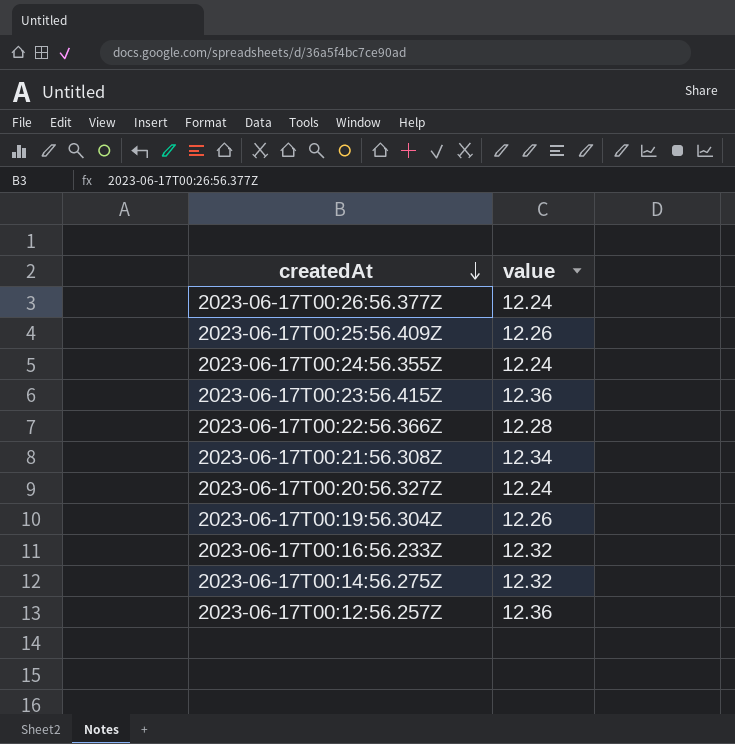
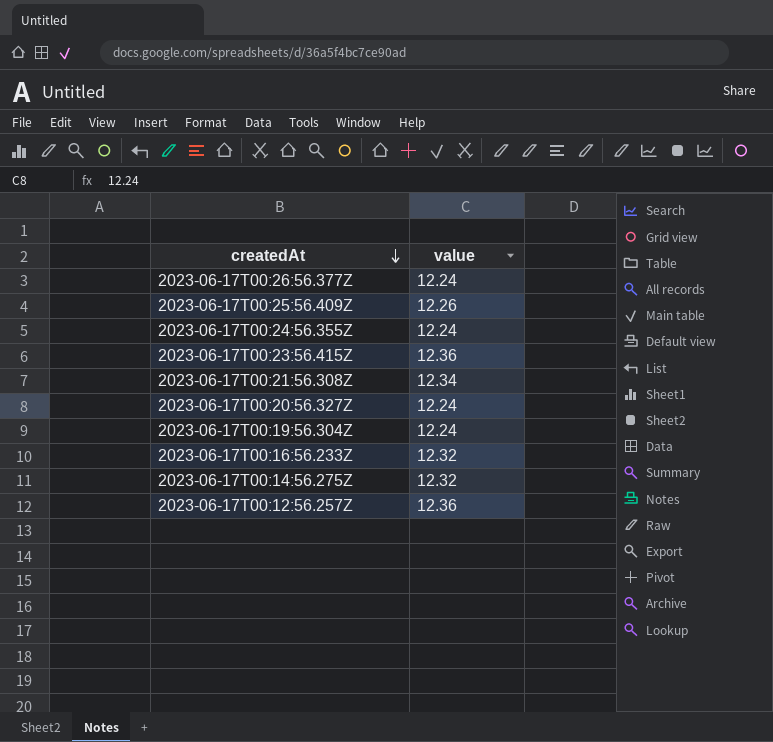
row 2023-06-17T00:22:56.366Z: 12.28 -> none
2023-06-17T00:19:56.304Z | value: 12.26 -> 12.24

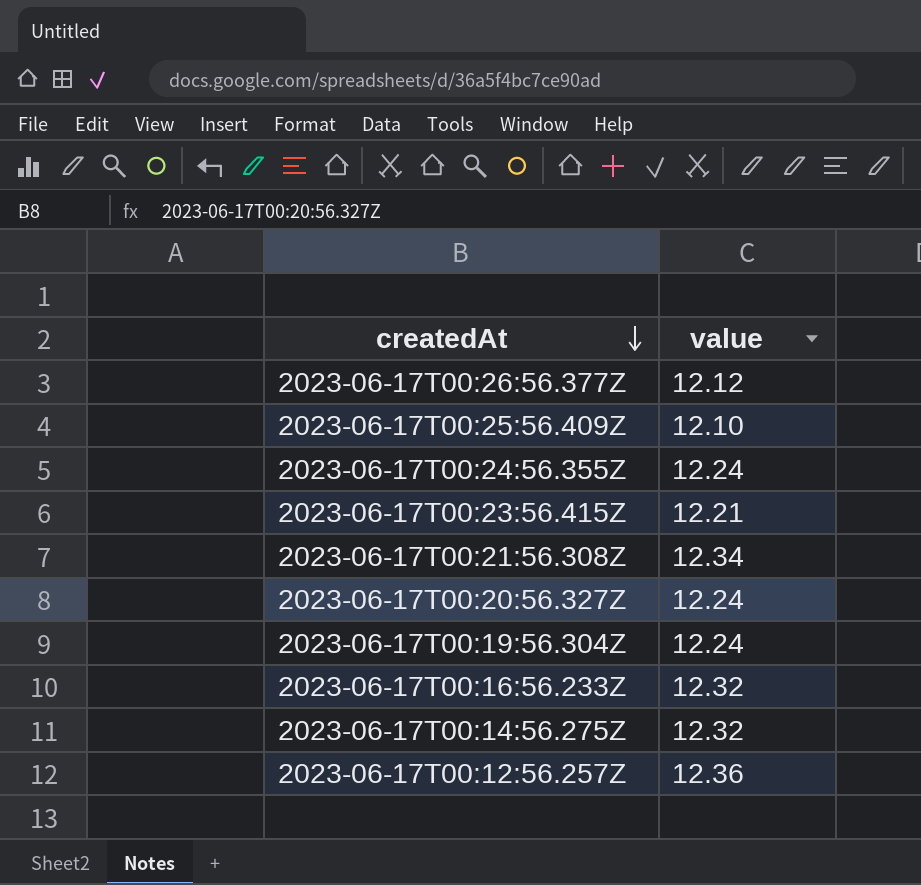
2023-06-17T00:26:56.377Z | value: 12.24 -> 12.12
2023-06-17T00:25:56.409Z | value: 12.26 -> 12.10
2023-06-17T00:23:56.415Z | value: 12.36 -> 12.21

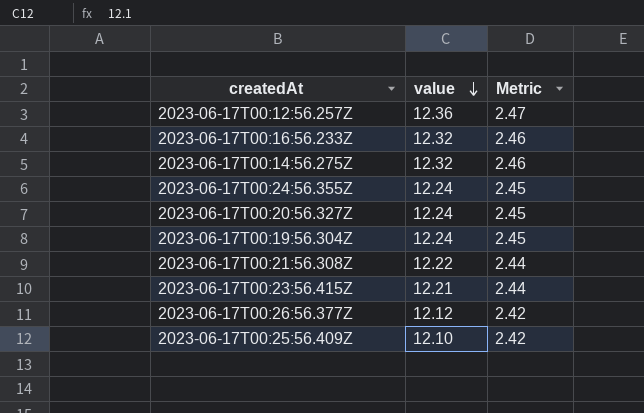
row order: createdAt descending -> value descending
column Metric | formula: none -> [value] * 0.2
2023-06-17T00:21:56.308Z | value: 12.34 -> 12.22

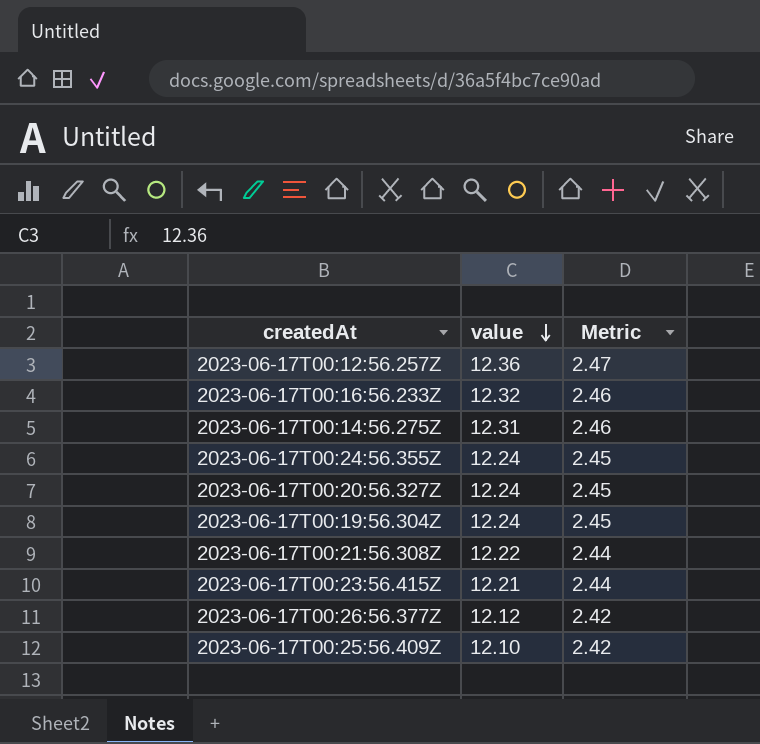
2023-06-17T00:14:56.275Z | value: 12.32 -> 12.31

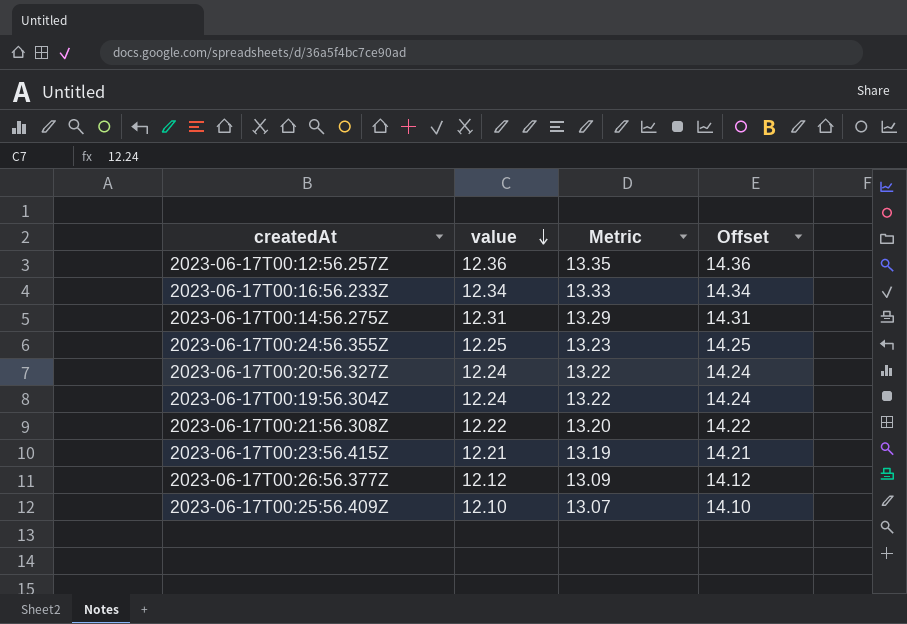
column Metric | formula: [value] * 0.2 -> [value] * 1.08
column Offset | formula: none -> [value] + 2
2023-06-17T00:16:56.233Z | value: 12.32 -> 12.34
2023-06-17T00:24:56.355Z | value: 12.24 -> 12.25

